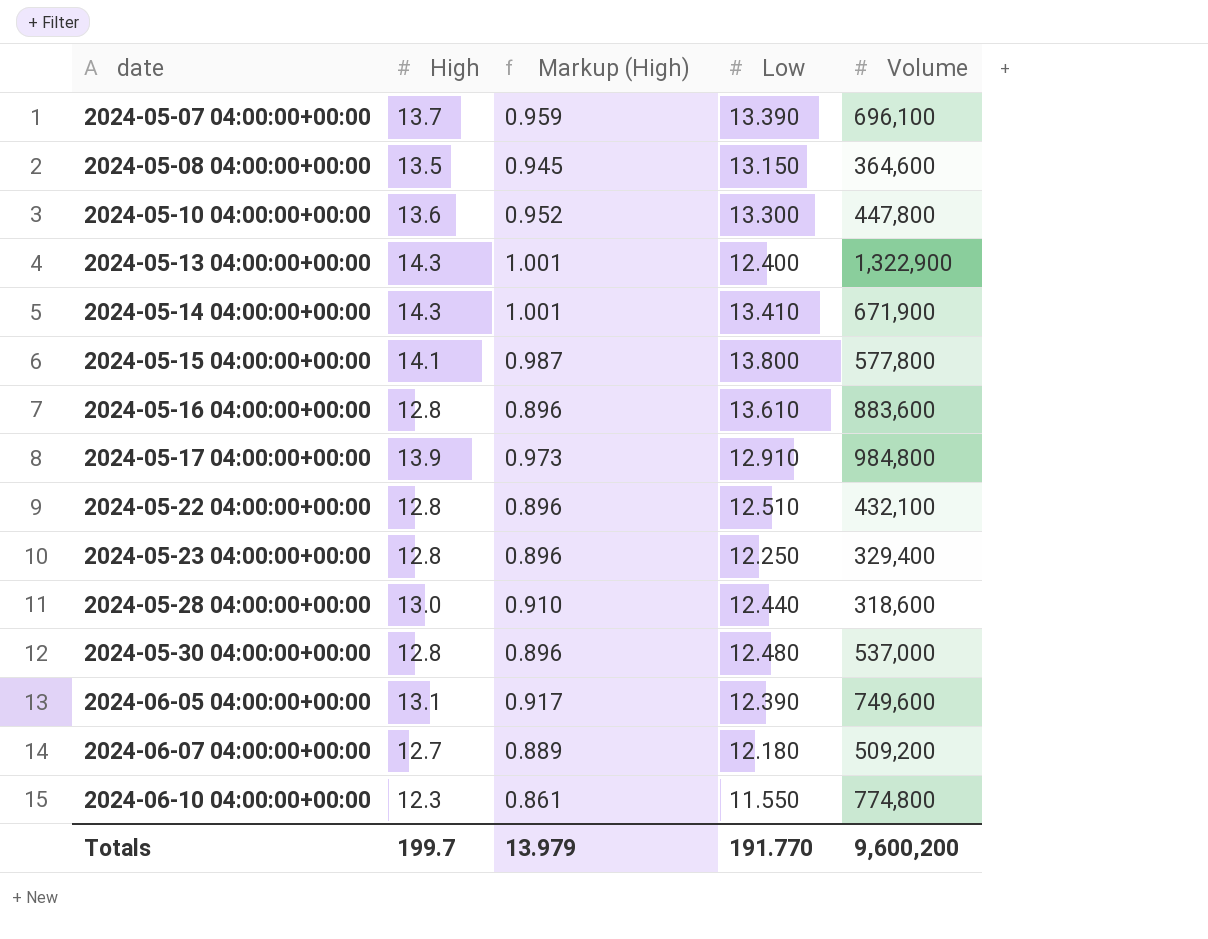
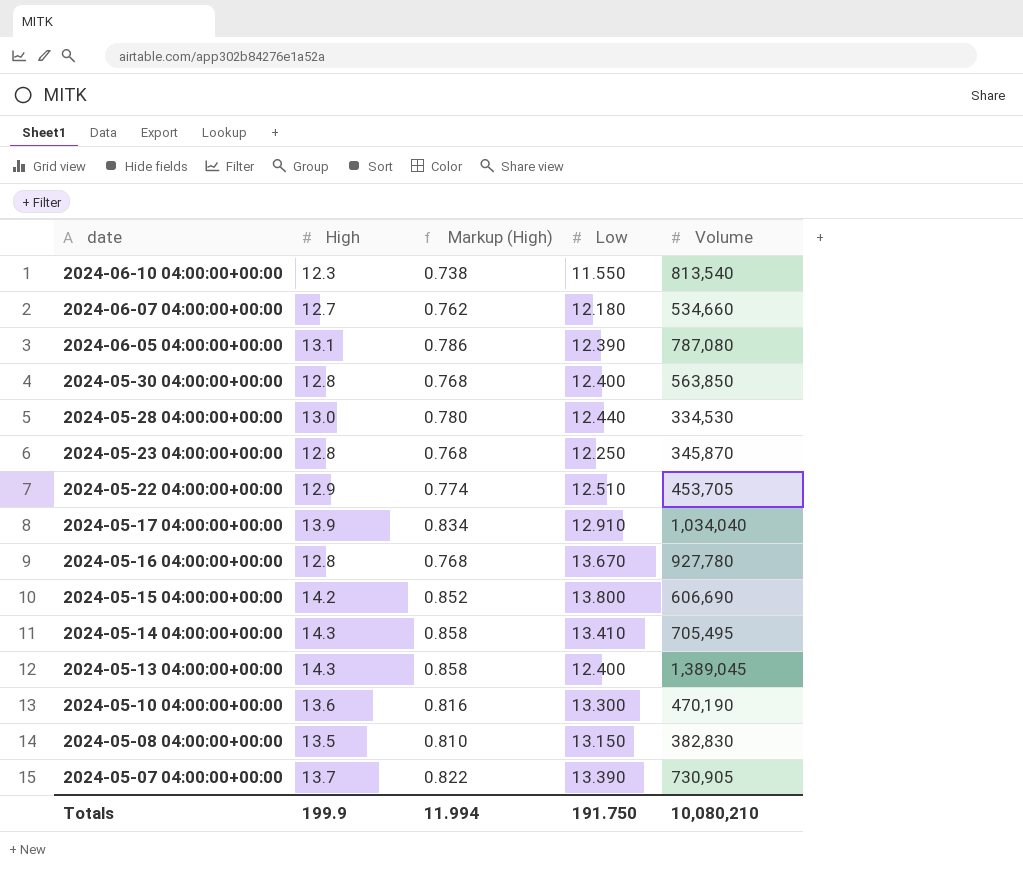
row order: date ascending -> date descending
column Markup (High) | formula: [High] * 0.07 -> [High] * 0.06
2024-06-10 04:00:00+00:00 | Volume: 774,800 -> 813,540
2024-06-07 04:00:00+00:00 | Volume: 509,200 -> 534,660
2024-06-05 04:00:00+00:00 | Volume: 749,600 -> 787,080
2024-05-30 04:00:00+00:00 | Low: 12.480 -> 12.400
2024-05-30 04:00:00+00:00 | Volume: 537,000 -> 563,850
2024-05-28 04:00:00+00:00 | Volume: 318,600 -> 334,530
2024-05-23 04:00:00+00:00 | Volume: 329,400 -> 345,870
2024-05-22 04:00:00+00:00 | High: 12.8 -> 12.9
2024-05-22 04:00:00+00:00 | Volume: 432,100 -> 453,705
2024-05-17 04:00:00+00:00 | Volume: 984,800 -> 1,034,040
2024-05-16 04:00:00+00:00 | Low: 13.610 -> 13.670
2024-05-16 04:00:00+00:00 | Volume: 883,600 -> 927,780
2024-05-15 04:00:00+00:00 | High: 14.1 -> 14.2
2024-05-15 04:00:00+00:00 | Volume: 577,800 -> 606,690
2024-05-14 04:00:00+00:00 | Volume: 671,900 -> 705,495
2024-05-13 04:00:00+00:00 | Volume: 1,322,900 -> 1,389,045
2024-05-10 04:00:00+00:00 | Volume: 447,800 -> 470,190
2024-05-08 04:00:00+00:00 | Volume: 364,600 -> 382,830
2024-05-07 04:00:00+00:00 | Volume: 696,100 -> 730,905
Totals | High: 199.7 -> 199.9
Totals | Markup (High): 13.979 -> 11.994
Totals | Low: 191.770 -> 191.750
Totals | Volume: 9,600,200 -> 10,080,210

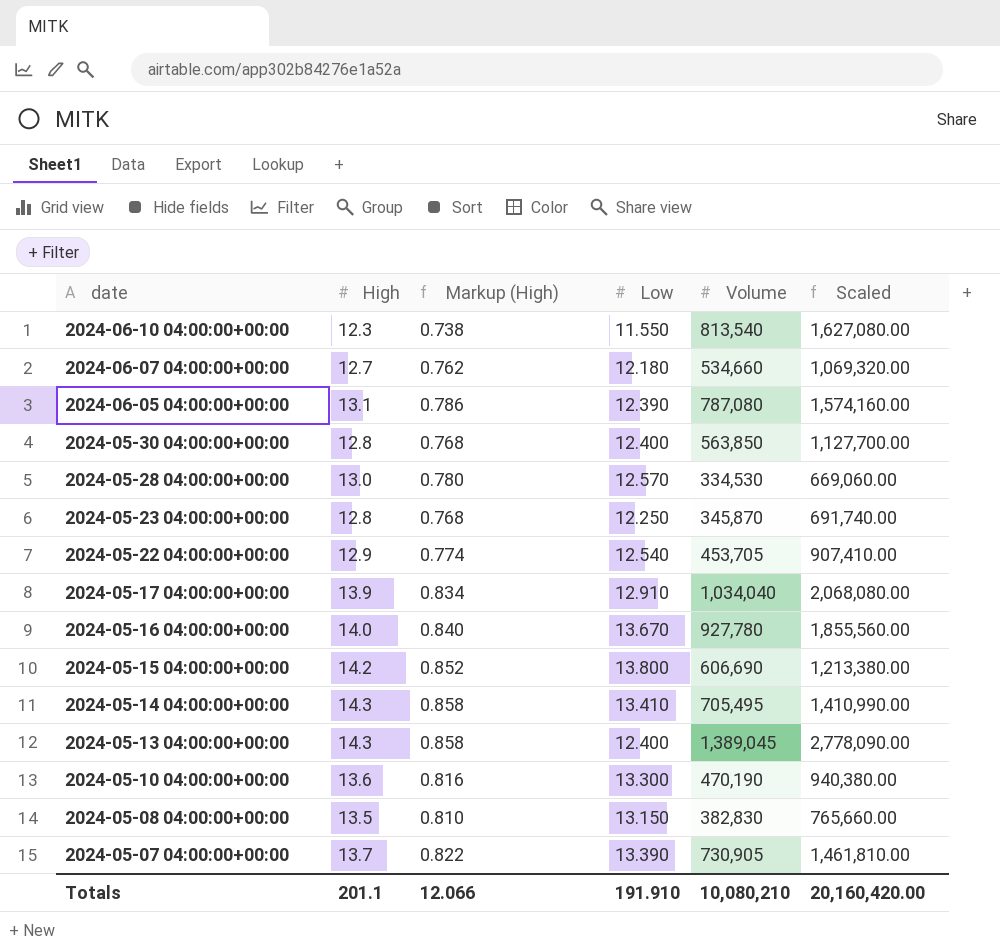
column Scaled | formula: none -> [Volume] * 2
2024-05-28 04:00:00+00:00 | Low: 12.440 -> 12.570
2024-05-22 04:00:00+00:00 | Low: 12.510 -> 12.540
2024-05-16 04:00:00+00:00 | High: 12.8 -> 14.0
2024-05-16 04:00:00+00:00 | Markup (High): 0.768 -> 0.840
Totals | High: 199.9 -> 201.1
Totals | Markup (High): 11.994 -> 12.066
Totals | Low: 191.750 -> 191.910

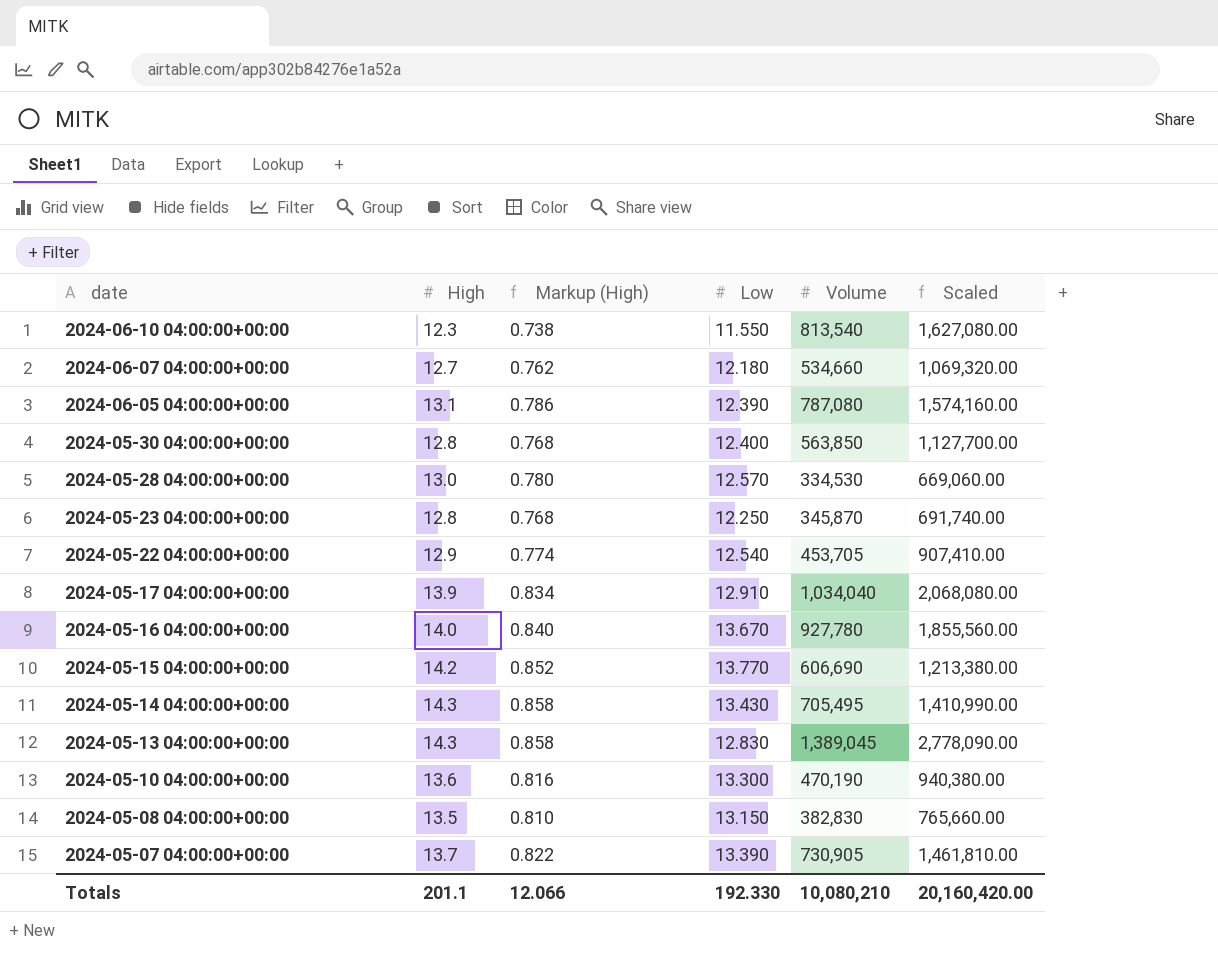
2024-05-15 04:00:00+00:00 | Low: 13.800 -> 13.770
2024-05-14 04:00:00+00:00 | Low: 13.410 -> 13.430
2024-05-13 04:00:00+00:00 | Low: 12.400 -> 12.830
Totals | Low: 191.910 -> 192.330

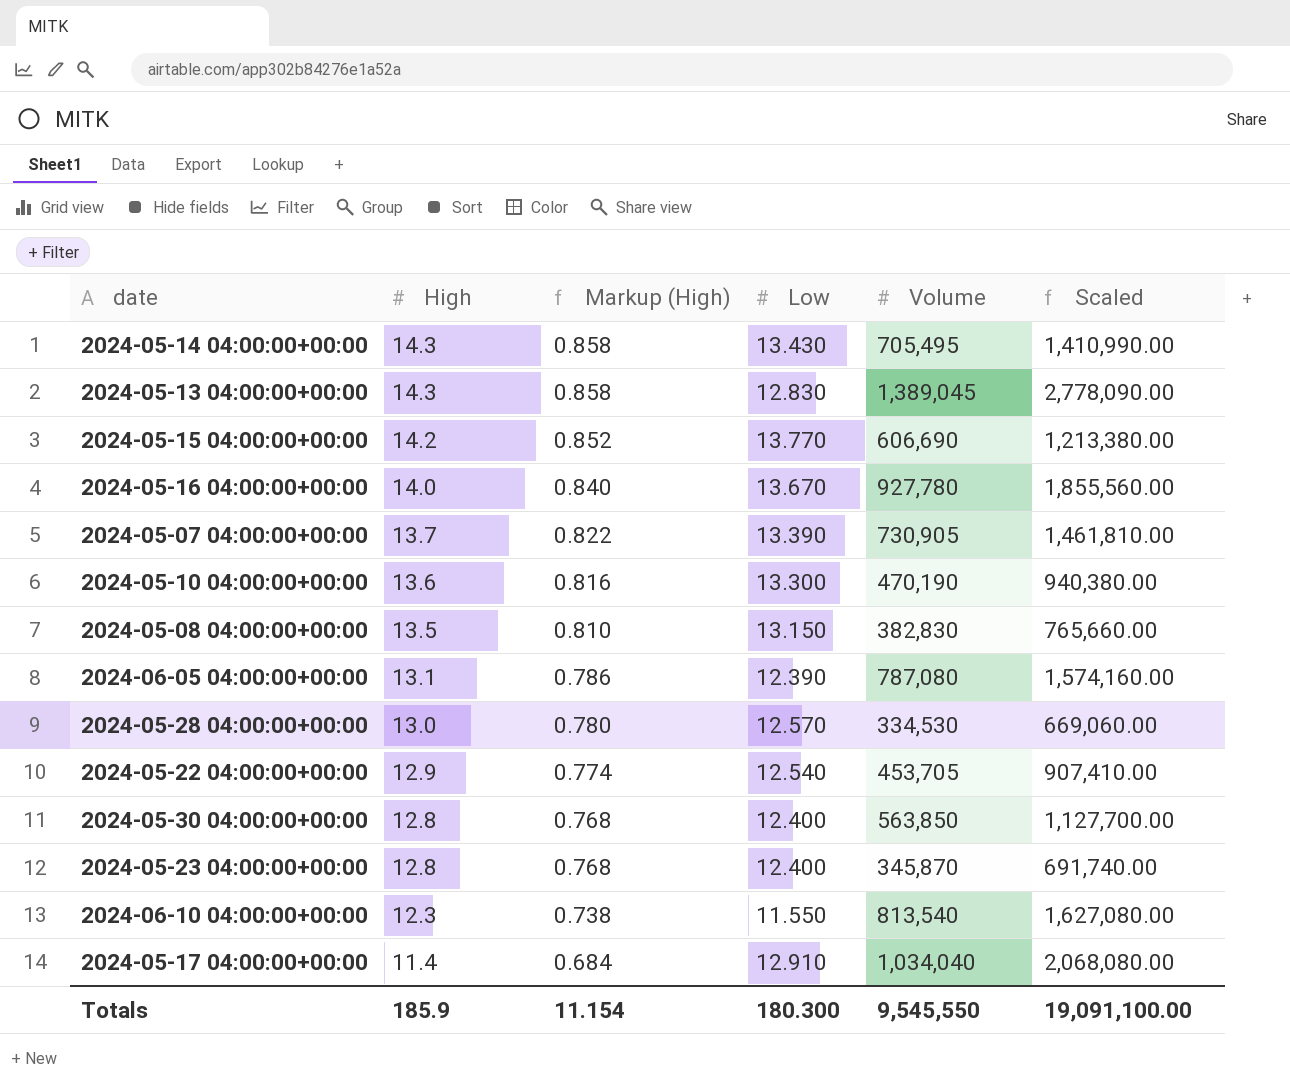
row order: date descending -> High descending
row 2024-06-07 04:00:00+00:00: 12.7 | 0.762 | 12.180 | 534,660 | 1,069,320.00 -> none
2024-05-23 04:00:00+00:00 | Low: 12.250 -> 12.400
2024-05-17 04:00:00+00:00 | High: 13.9 -> 11.4
2024-05-17 04:00:00+00:00 | Markup (High): 0.834 -> 0.684
Totals | High: 201.1 -> 185.9
Totals | Markup (High): 12.066 -> 11.154
Totals | Low: 192.330 -> 180.300
Totals | Volume: 10,080,210 -> 9,545,550
Totals | Scaled: 20,160,420.00 -> 19,091,100.00

